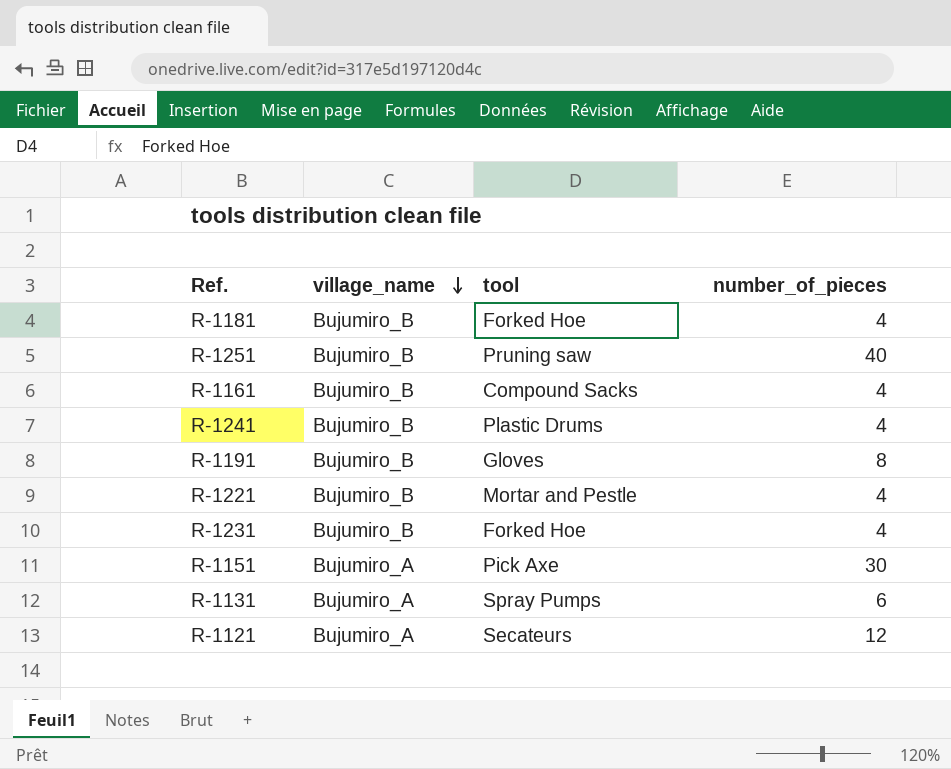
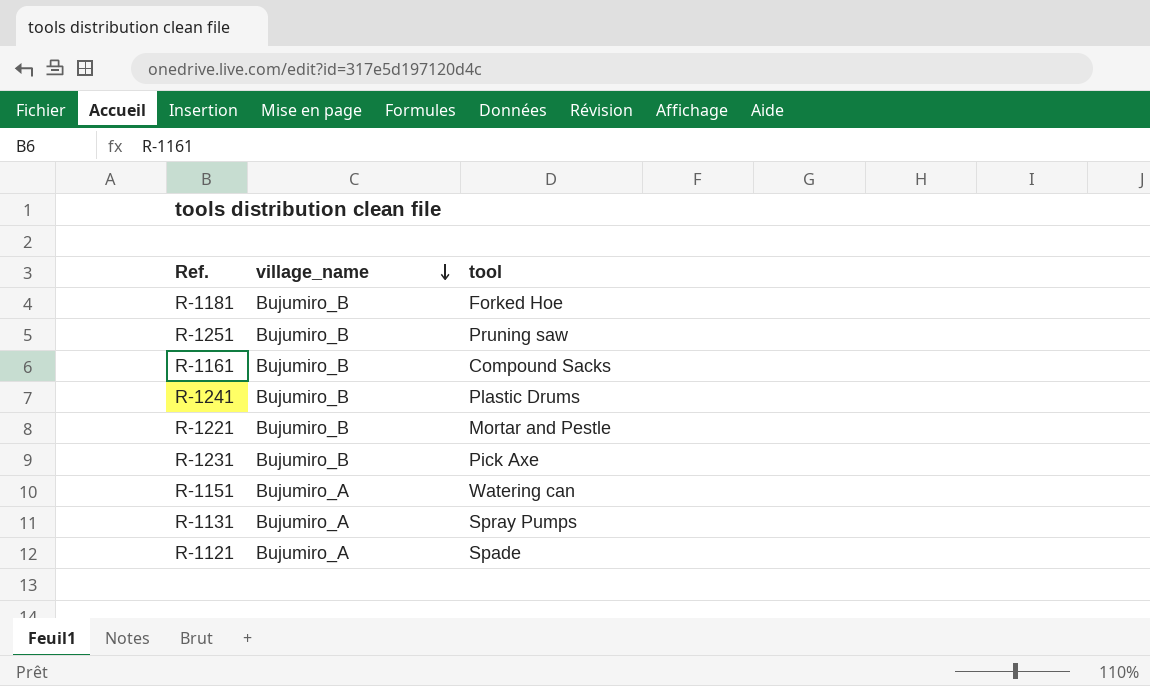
column number_of_pieces | position: 4 -> none
row R-1191: Bujumiro_B | Gloves | 8 -> none
R-1231 | tool: Forked Hoe -> Pick Axe
R-1151 | tool: Pick Axe -> Watering can
R-1121 | tool: Secateurs -> Spade

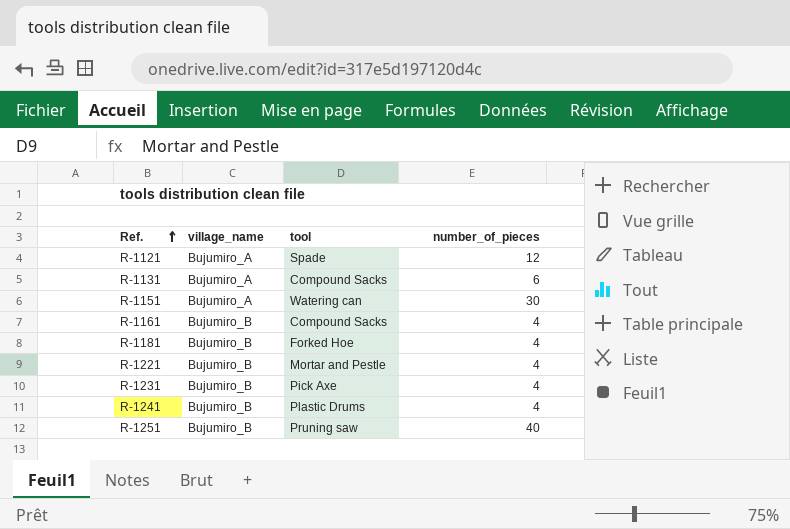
row order: village_name descending -> Ref. ascending
column number_of_pieces | position: none -> 4
R-1131 | tool: Spray Pumps -> Compound Sacks

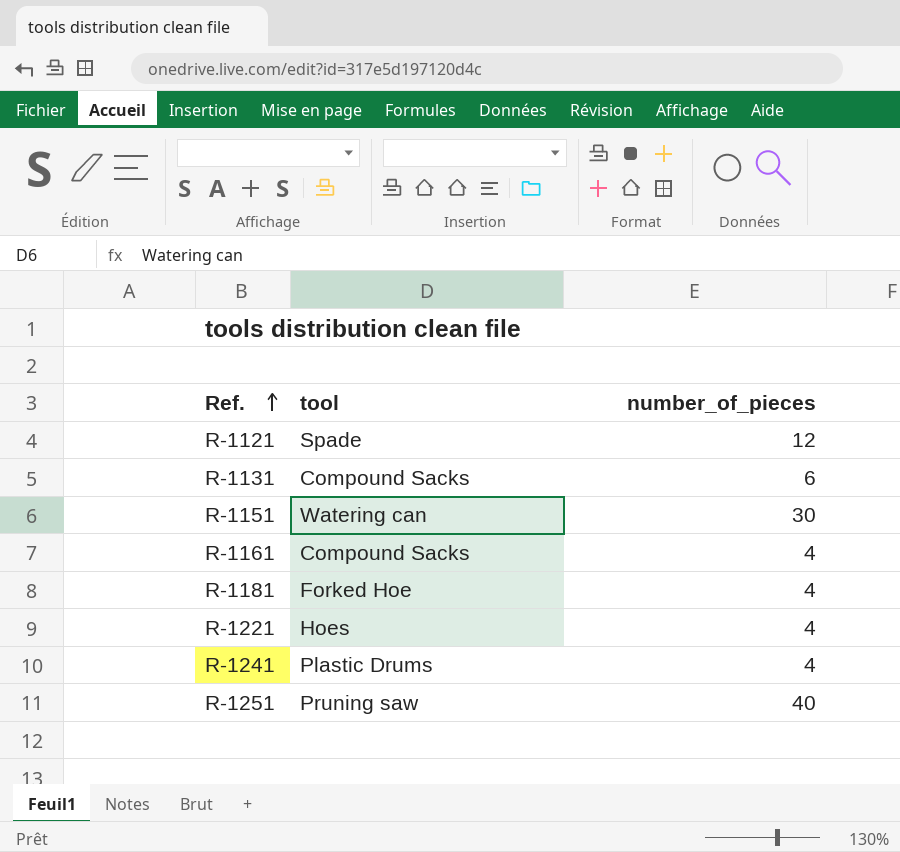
column village_name | position: 2 -> none
row R-1231: Bujumiro_B | Pick Axe | 4 -> none
R-1221 | tool: Mortar and Pestle -> Hoes

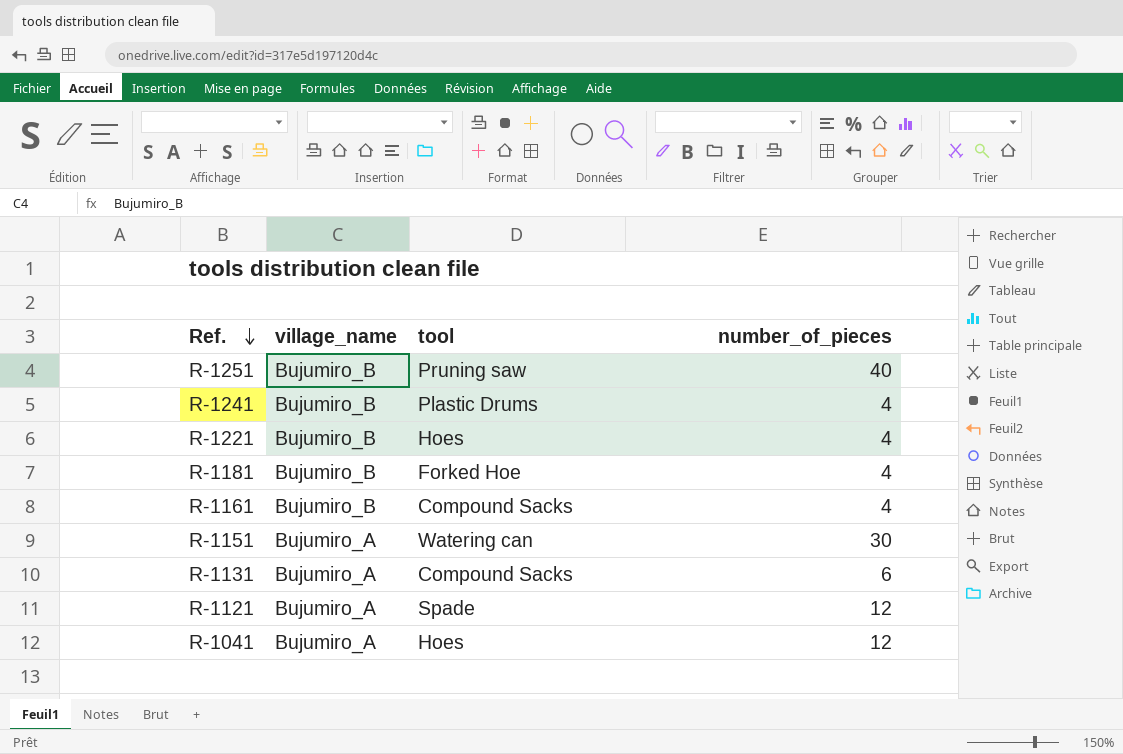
row order: Ref. ascending -> Ref. descending
column village_name | position: none -> 2
row R-1041: none -> Bujumiro_A | Hoes | 12

